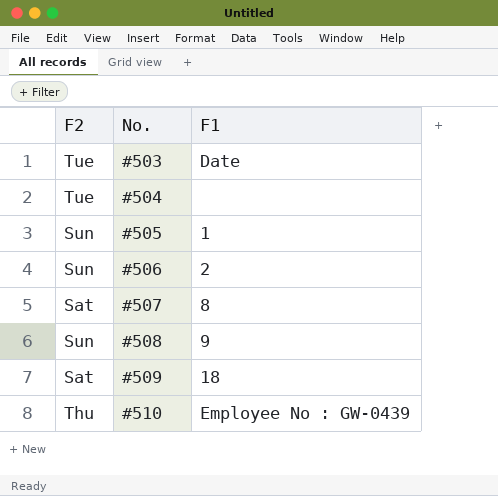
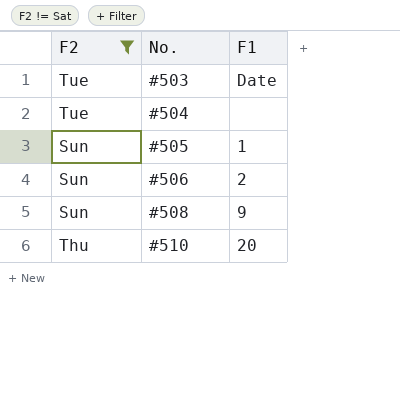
filter: none -> F2 != Sat
#510 | F1: Employee No : GW-0439 -> 20

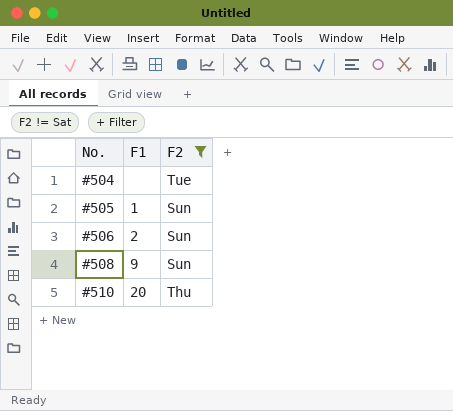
column F2 | position: 1 -> 3
row #503: Tue | Date -> none

